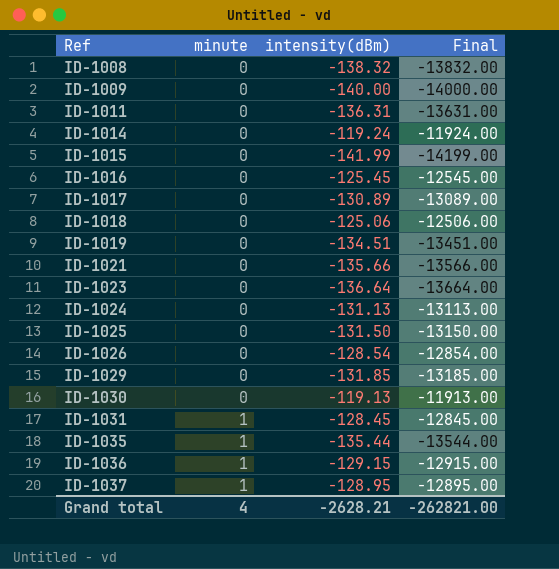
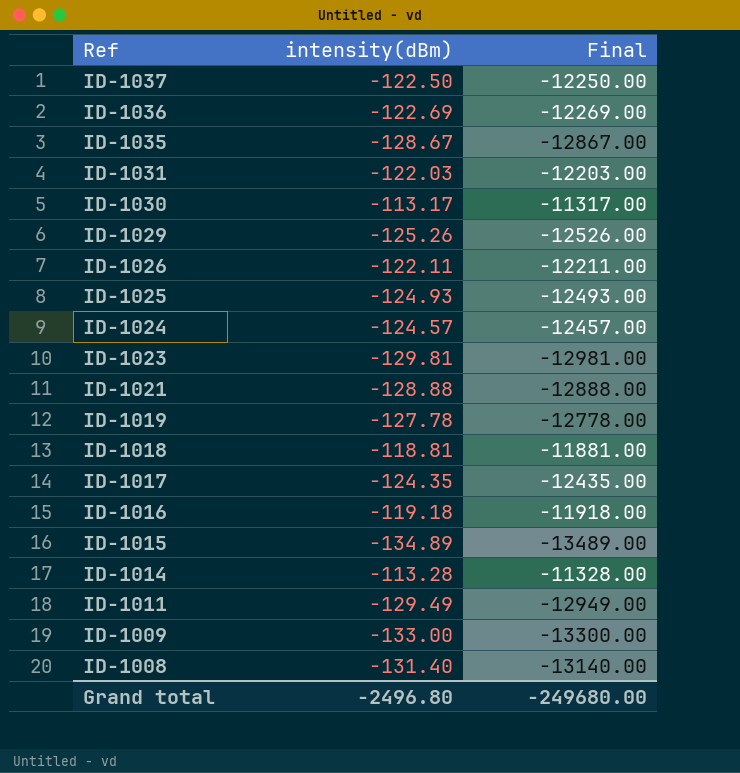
row order: Ref ascending -> Ref descending
column minute | position: 2 -> none
ID-1037 | intensity(dBm): -128.95 -> -122.50
ID-1037 | Final: -12895.00 -> -12250.00
ID-1036 | intensity(dBm): -129.15 -> -122.69
ID-1036 | Final: -12915.00 -> -12269.00
ID-1035 | intensity(dBm): -135.44 -> -128.67
ID-1035 | Final: -13544.00 -> -12867.00
ID-1031 | intensity(dBm): -128.45 -> -122.03
ID-1031 | Final: -12845.00 -> -12203.00
ID-1030 | intensity(dBm): -119.13 -> -113.17
ID-1030 | Final: -11913.00 -> -11317.00
ID-1029 | intensity(dBm): -131.85 -> -125.26
ID-1029 | Final: -13185.00 -> -12526.00
ID-1026 | intensity(dBm): -128.54 -> -122.11
ID-1026 | Final: -12854.00 -> -12211.00
ID-1025 | intensity(dBm): -131.50 -> -124.93
ID-1025 | Final: -13150.00 -> -12493.00
ID-1024 | intensity(dBm): -131.13 -> -124.57
ID-1024 | Final: -13113.00 -> -12457.00
ID-1023 | intensity(dBm): -136.64 -> -129.81
ID-1023 | Final: -13664.00 -> -12981.00
ID-1021 | intensity(dBm): -135.66 -> -128.88
ID-1021 | Final: -13566.00 -> -12888.00
ID-1019 | intensity(dBm): -134.51 -> -127.78
ID-1019 | Final: -13451.00 -> -12778.00
ID-1018 | intensity(dBm): -125.06 -> -118.81
ID-1018 | Final: -12506.00 -> -11881.00
ID-1017 | intensity(dBm): -130.89 -> -124.35
ID-1017 | Final: -13089.00 -> -12435.00
ID-1016 | intensity(dBm): -125.45 -> -119.18
ID-1016 | Final: -12545.00 -> -11918.00
ID-1015 | intensity(dBm): -141.99 -> -134.89
ID-1015 | Final: -14199.00 -> -13489.00
ID-1014 | intensity(dBm): -119.24 -> -113.28
ID-1014 | Final: -11924.00 -> -11328.00
ID-1011 | intensity(dBm): -136.31 -> -129.49
ID-1011 | Final: -13631.00 -> -12949.00
ID-1009 | intensity(dBm): -140.00 -> -133.00
ID-1009 | Final: -14000.00 -> -13300.00
ID-1008 | intensity(dBm): -138.32 -> -131.40
ID-1008 | Final: -13832.00 -> -13140.00
Grand total | intensity(dBm): -2628.21 -> -2496.80
Grand total | Final: -262821.00 -> -249680.00

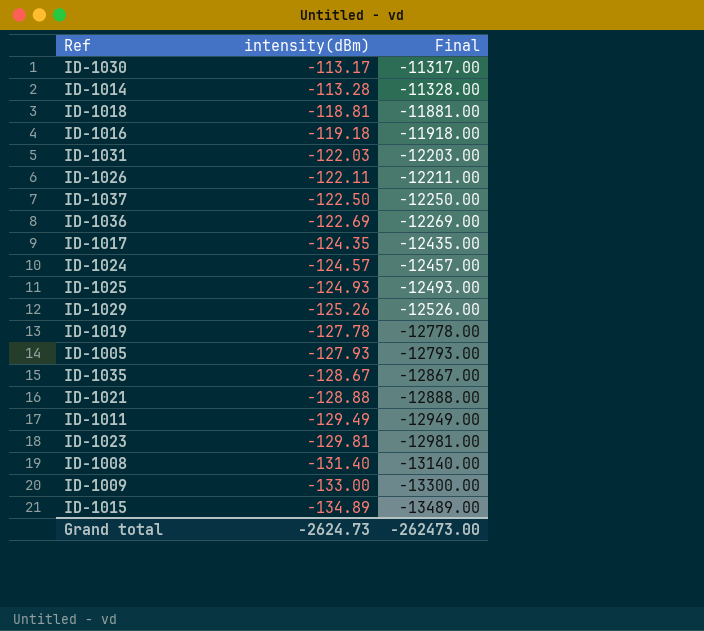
row order: Ref descending -> intensity(dBm) descending
row ID-1005: none -> -127.93 | -12793.00
Grand total | intensity(dBm): -2496.80 -> -2624.73
Grand total | Final: -249680.00 -> -262473.00

